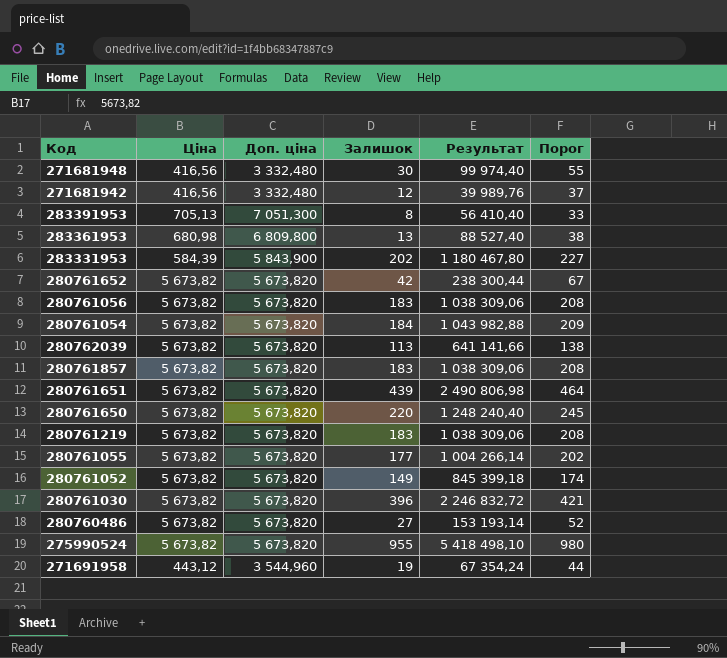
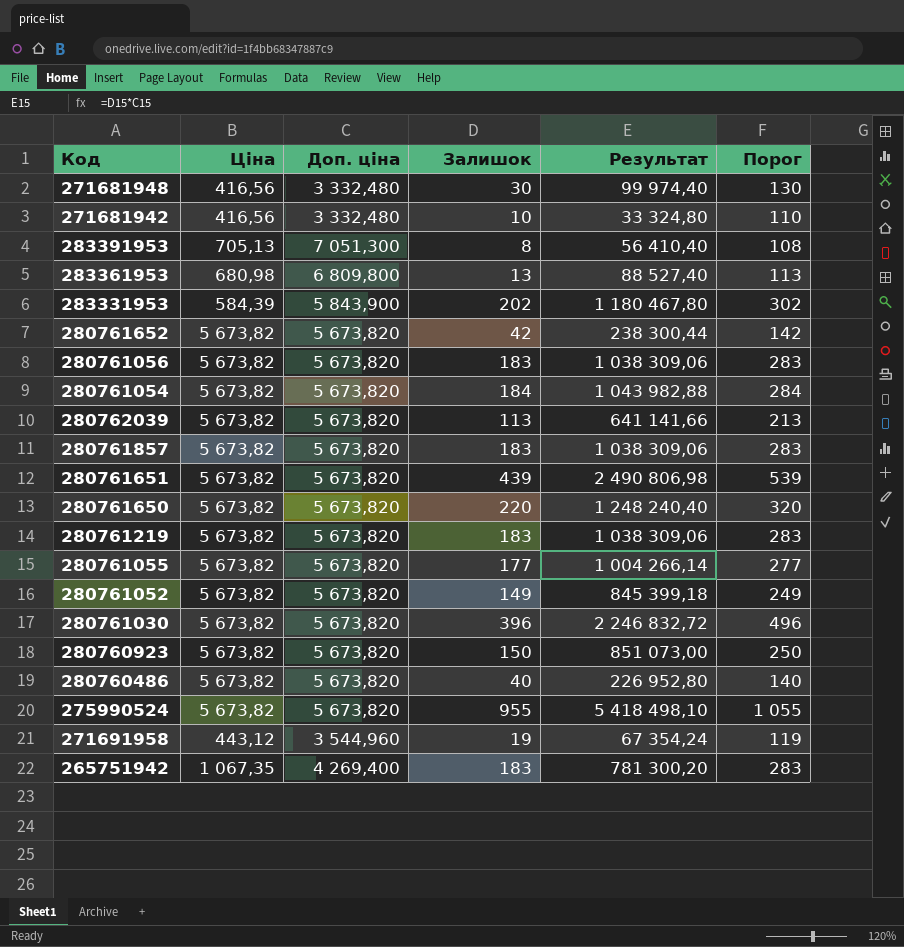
column Порог | formula: [Залишок] + 25 -> [Залишок] + 100
271681942 | Залишок: 12 -> 10
271681942 | Результат: 39 989,76 -> 33 324,80
row 280760923: none -> 5 673,82 | 5 673,820 | 150 | 851 073,00 | 250
280760486 | Залишок: 27 -> 40
280760486 | Результат: 153 193,14 -> 226 952,80
row 265751942: none -> 1 067,35 | 4 269,400 | 183 | 781 300,20 | 283

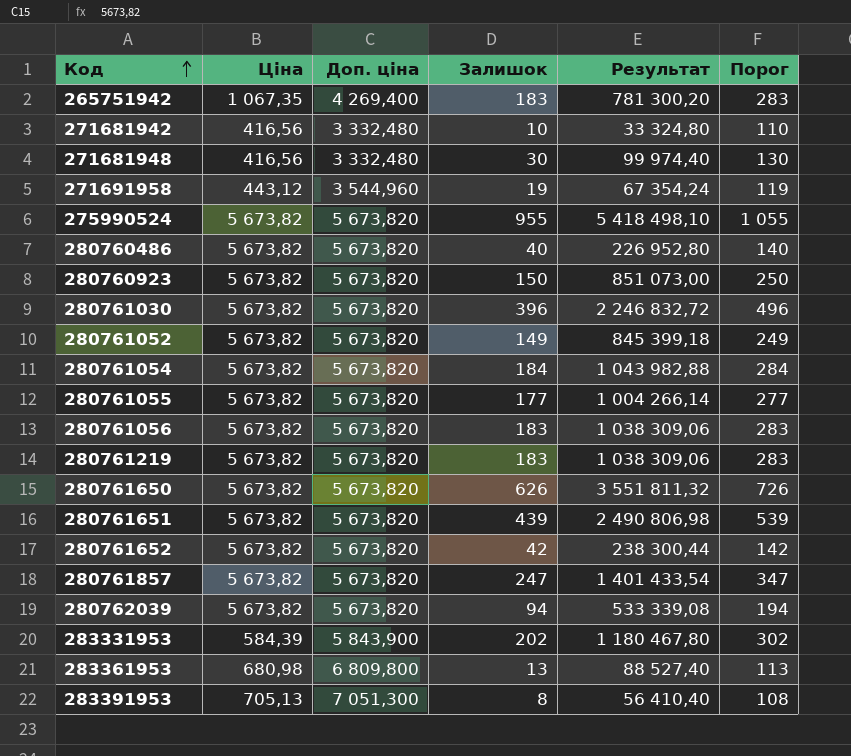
row order: none -> Код ascending
280761650 | Залишок: 220 -> 626
280761650 | Результат: 1 248 240,40 -> 3 551 811,32
280761650 | Порог: 320 -> 726
280761857 | Залишок: 183 -> 247
280761857 | Результат: 1 038 309,06 -> 1 401 433,54
280761857 | Порог: 283 -> 347
280762039 | Залишок: 113 -> 94
280762039 | Результат: 641 141,66 -> 533 339,08
280762039 | Порог: 213 -> 194

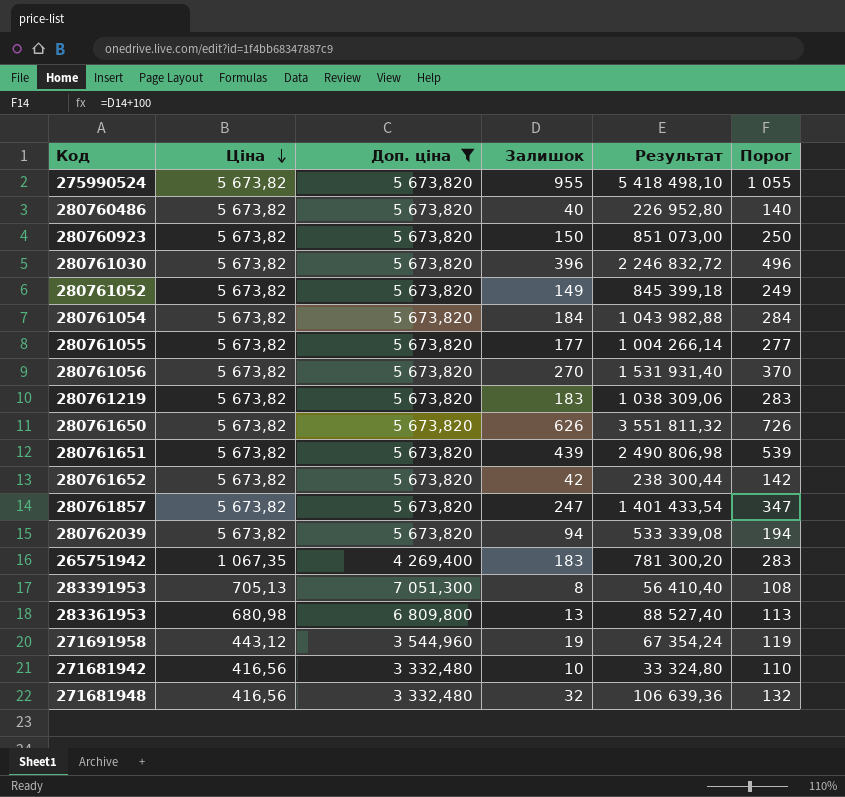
filter: none -> Доп. ціна != 5 843,900
row order: Код ascending -> Ціна descending
280761056 | Залишок: 183 -> 270
280761056 | Результат: 1 038 309,06 -> 1 531 931,40
280761056 | Порог: 283 -> 370
271681948 | Залишок: 30 -> 32
271681948 | Результат: 99 974,40 -> 106 639,36
271681948 | Порог: 130 -> 132

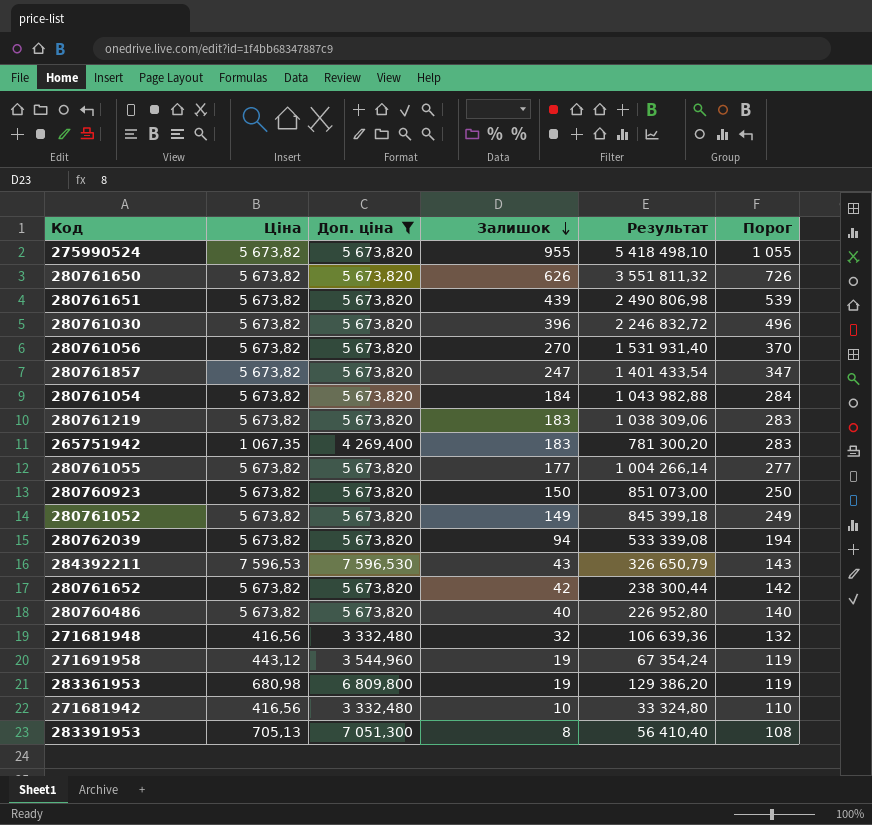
row order: Ціна descending -> Залишок descending
row 284392211: none -> 7 596,53 | 7 596,530 | 43 | 326 650,79 | 143
283361953 | Залишок: 13 -> 19
283361953 | Результат: 88 527,40 -> 129 386,20
283361953 | Порог: 113 -> 119

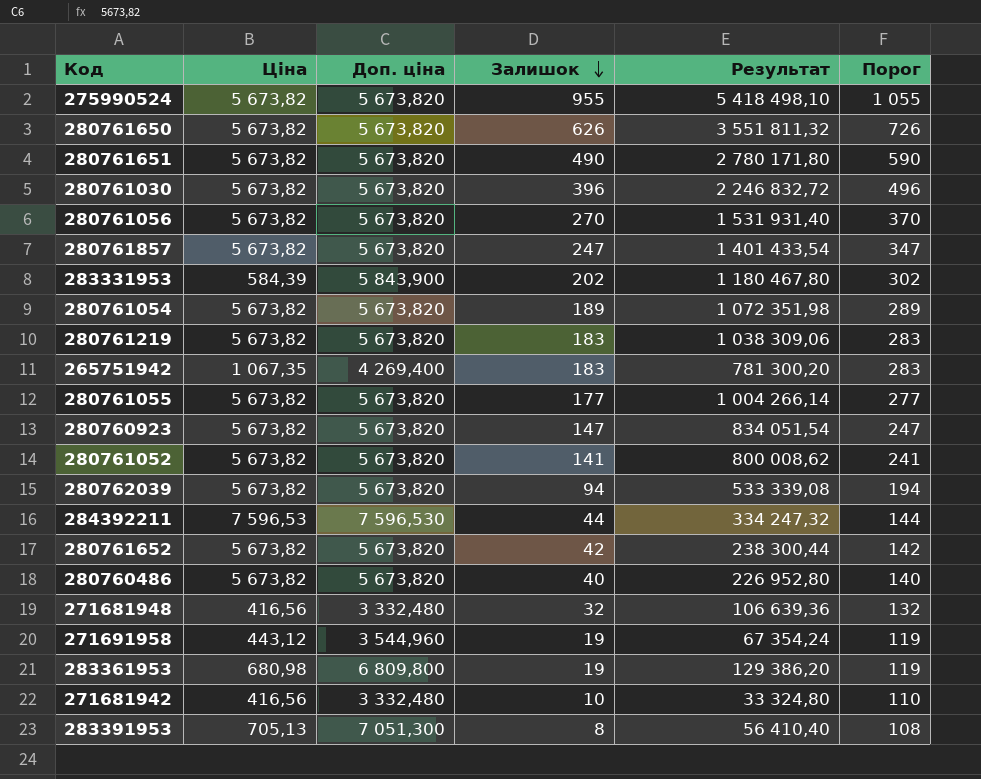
filter: Доп. ціна != 5 843,900 -> none
280761651 | Залишок: 439 -> 490
280761651 | Результат: 2 490 806,98 -> 2 780 171,80
280761651 | Порог: 539 -> 590
280761054 | Залишок: 184 -> 189
280761054 | Результат: 1 043 982,88 -> 1 072 351,98
280761054 | Порог: 284 -> 289
280760923 | Залишок: 150 -> 147
280760923 | Результат: 851 073,00 -> 834 051,54
280760923 | Порог: 250 -> 247
280761052 | Залишок: 149 -> 141
280761052 | Результат: 845 399,18 -> 800 008,62
280761052 | Порог: 249 -> 241
284392211 | Залишок: 43 -> 44
284392211 | Результат: 326 650,79 -> 334 247,32
284392211 | Порог: 143 -> 144

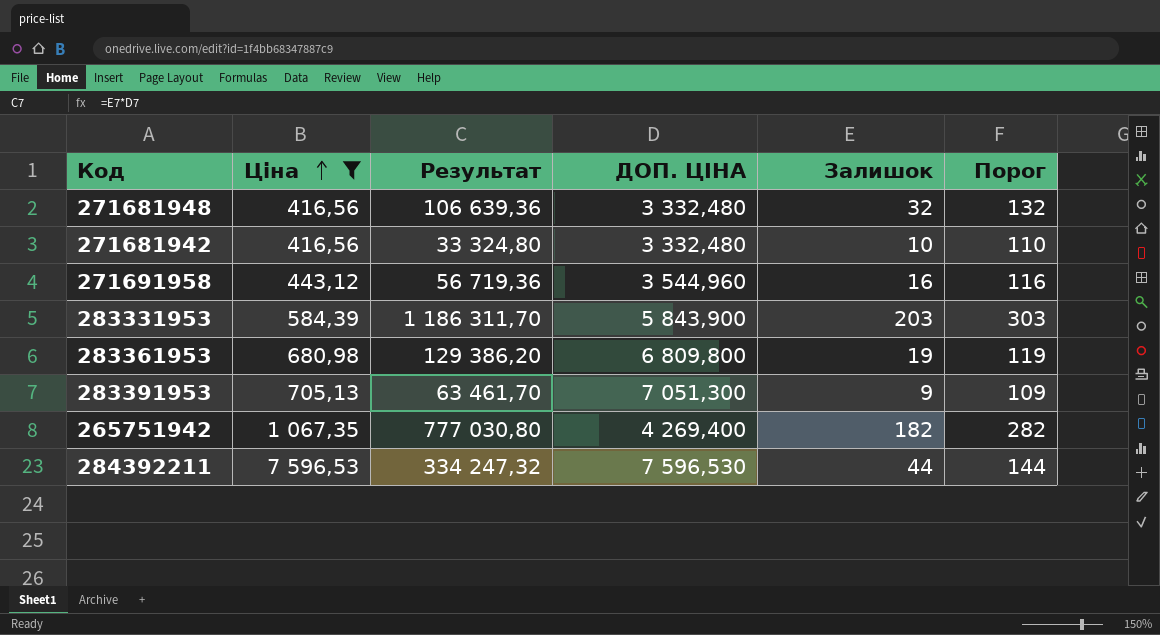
filter: none -> Ціна != 5 673,82
row order: Залишок descending -> Ціна ascending
column Результат | position: 5 -> 3
column name: Доп. ціна -> ДОП. ЦІНА
271691958 | Результат: 67 354,24 -> 56 719,36
271691958 | Залишок: 19 -> 16
271691958 | Порог: 119 -> 116
283331953 | Результат: 1 180 467,80 -> 1 186 311,70
283331953 | Залишок: 202 -> 203
283331953 | Порог: 302 -> 303
283391953 | Результат: 56 410,40 -> 63 461,70
283391953 | Залишок: 8 -> 9
283391953 | Порог: 108 -> 109
265751942 | Результат: 781 300,20 -> 777 030,80
265751942 | Залишок: 183 -> 182
265751942 | Порог: 283 -> 282

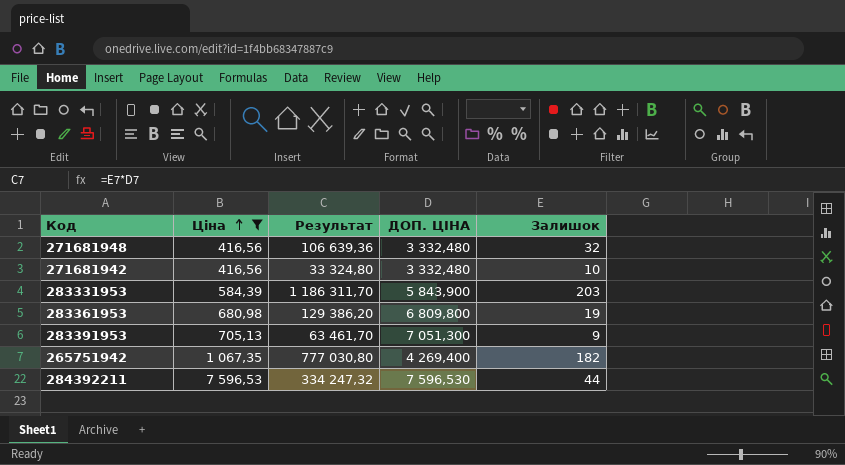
column Порог | formula: [Залишок] + 100 -> none
row 271691958: 443,12 | 56 719,36 | 3 544,960 | 16 | 116 -> none

